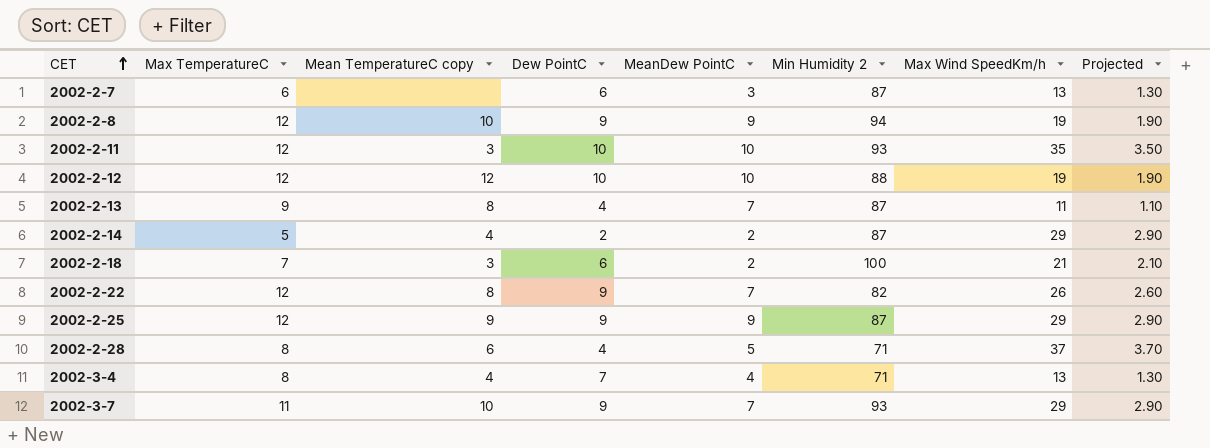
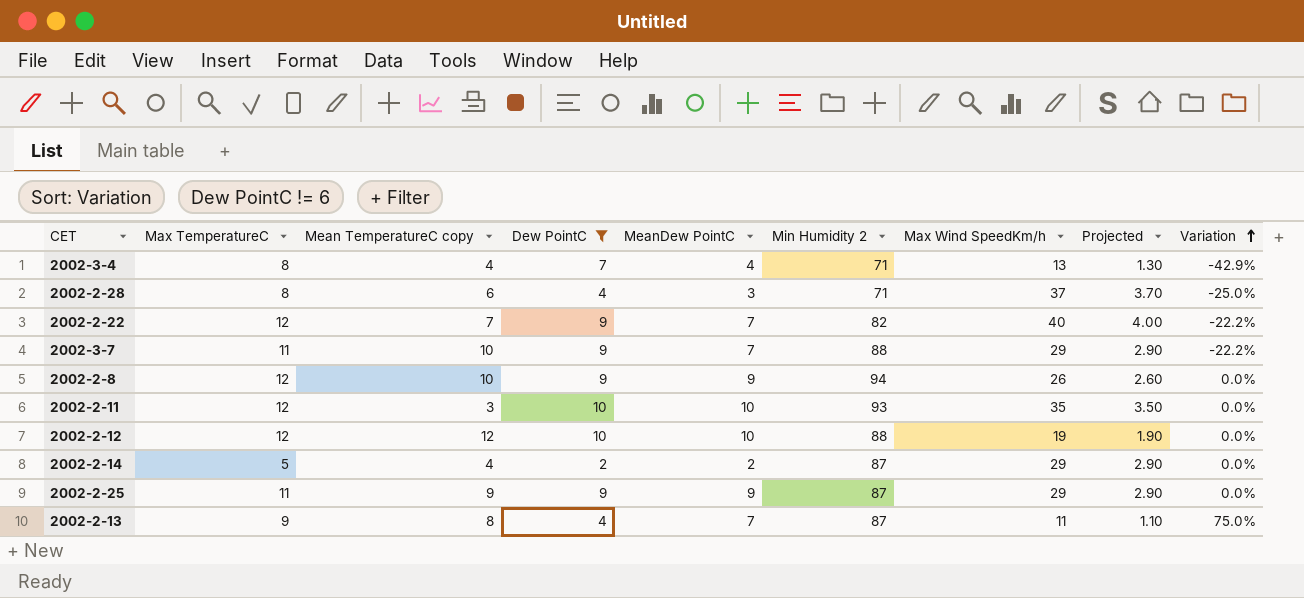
filter: none -> Dew PointC != 6
row order: CET ascending -> Variation ascending
column Variation | formula: none -> ([MeanDew PointC] - [Dew PointC]) / [Dew PointC]
2002-2-28 | MeanDew PointC: 5 -> 3
2002-2-22 | Mean TemperatureC copy: 8 -> 7
2002-2-22 | Max Wind SpeedKm/h: 26 -> 40
2002-2-22 | Projected: 2.60 -> 4.00
2002-3-7 | Min Humidity 2: 93 -> 88
2002-2-8 | Max Wind SpeedKm/h: 19 -> 26
2002-2-8 | Projected: 1.90 -> 2.60
2002-2-25 | Max TemperatureC: 12 -> 11

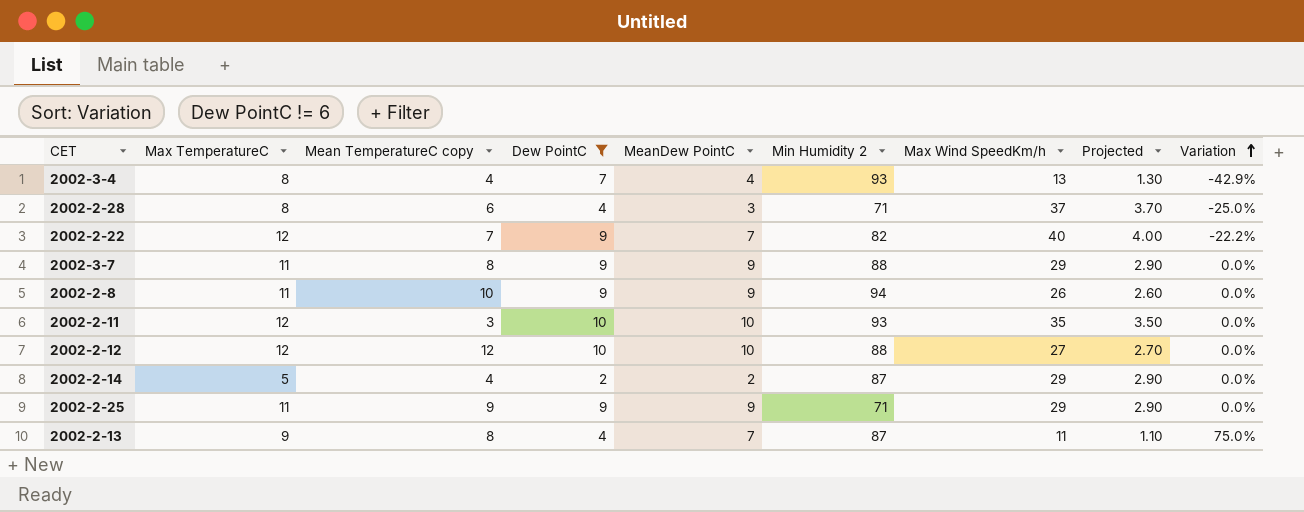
2002-3-4 | Min Humidity 2: 71 -> 93
2002-3-7 | Mean TemperatureC copy: 10 -> 8
2002-3-7 | MeanDew PointC: 7 -> 9
2002-3-7 | Variation: -22.2% -> 0.0%
2002-2-8 | Max TemperatureC: 12 -> 11
2002-2-12 | Max Wind SpeedKm/h: 19 -> 27
2002-2-12 | Projected: 1.90 -> 2.70
2002-2-25 | Min Humidity 2: 87 -> 71

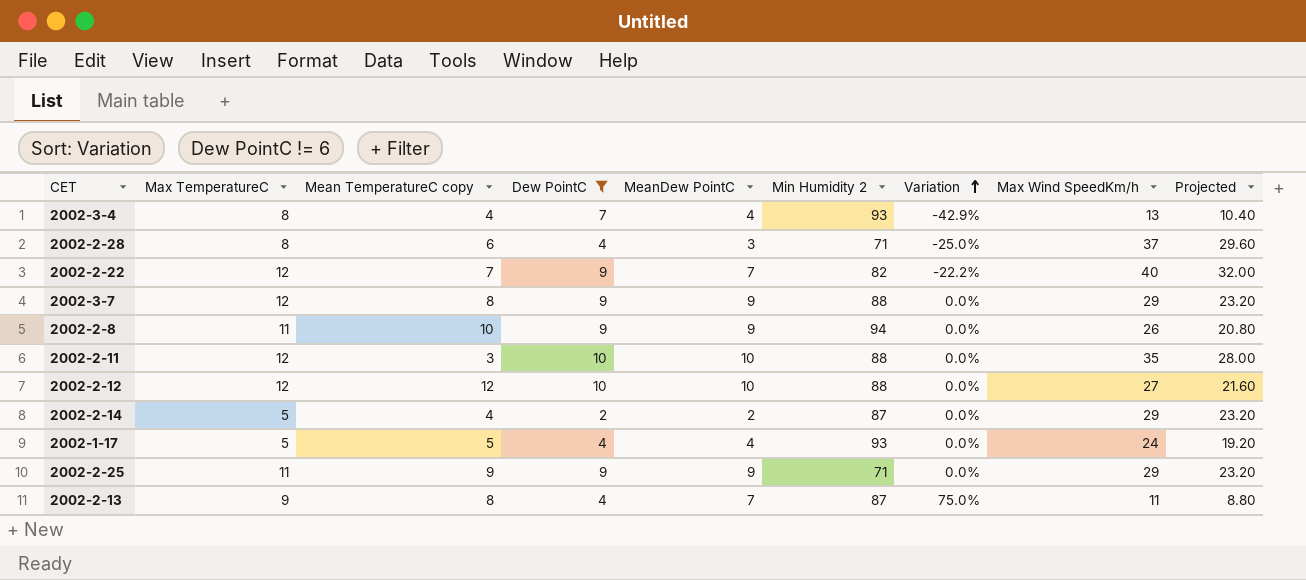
column Variation | position: 9 -> 7
column Projected | formula: [Max Wind SpeedKm/h] * 0.1 -> [Max Wind SpeedKm/h] * 0.8
2002-3-7 | Max TemperatureC: 11 -> 12
2002-2-11 | Min Humidity 2: 93 -> 88
row 2002-1-17: none -> 5 | 5 | 4 | 4 | 93 | 0.0% | 24 | 19.20

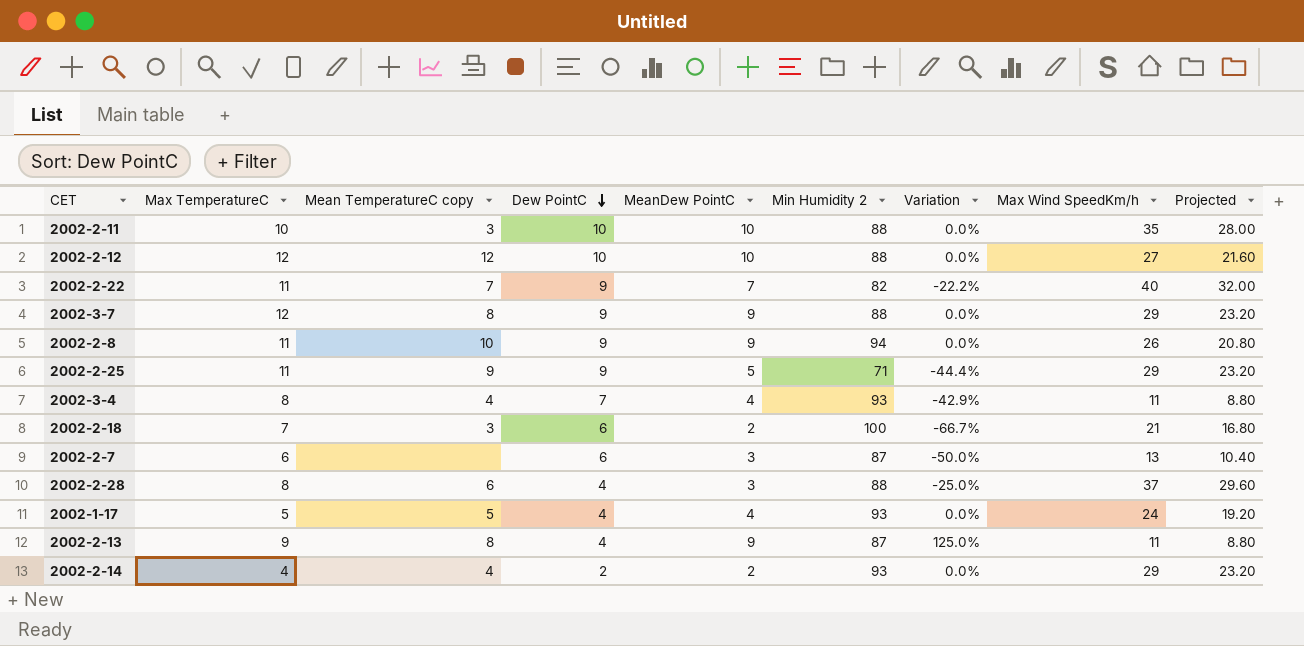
filter: Dew PointC != 6 -> none
row order: Variation ascending -> Dew PointC descending
2002-2-11 | Max TemperatureC: 12 -> 10
2002-2-22 | Max TemperatureC: 12 -> 11
2002-2-25 | MeanDew PointC: 9 -> 5
2002-2-25 | Variation: 0.0% -> -44.4%
2002-3-4 | Max Wind SpeedKm/h: 13 -> 11
2002-3-4 | Projected: 10.40 -> 8.80
2002-2-28 | Min Humidity 2: 71 -> 88
2002-2-13 | MeanDew PointC: 7 -> 9
2002-2-13 | Variation: 75.0% -> 125.0%
2002-2-14 | Max TemperatureC: 5 -> 4
2002-2-14 | Min Humidity 2: 87 -> 93

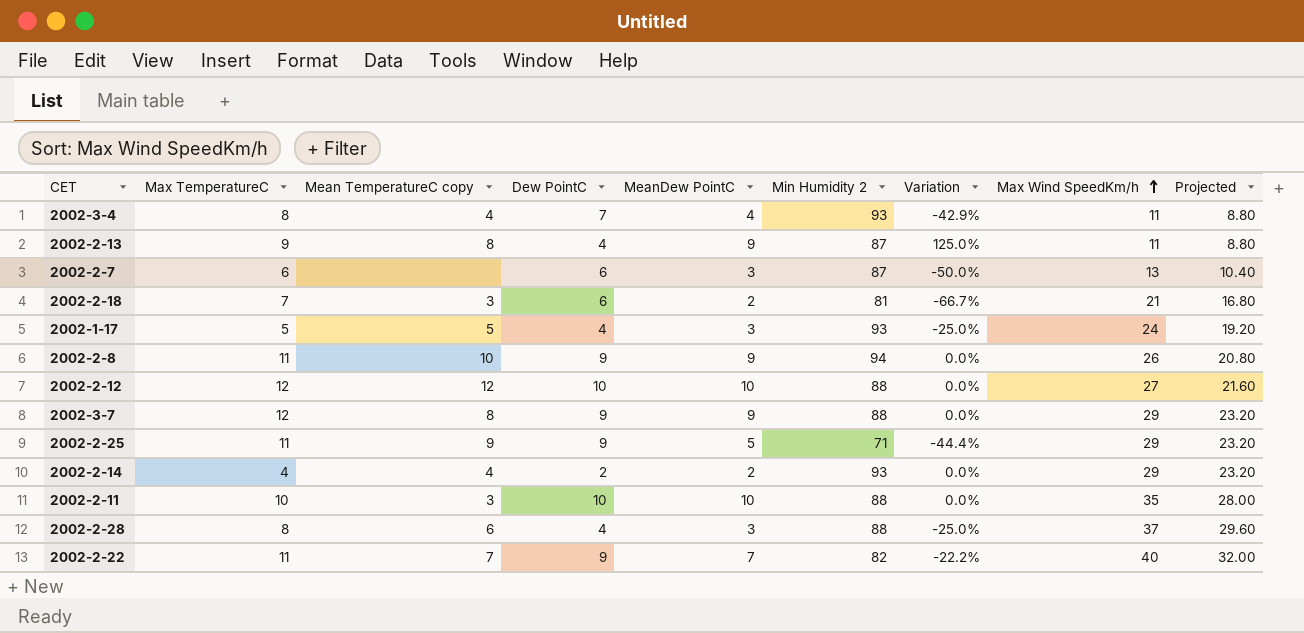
row order: Dew PointC descending -> Max Wind SpeedKm/h ascending
2002-2-18 | Min Humidity 2: 100 -> 81
2002-1-17 | MeanDew PointC: 4 -> 3
2002-1-17 | Variation: 0.0% -> -25.0%

